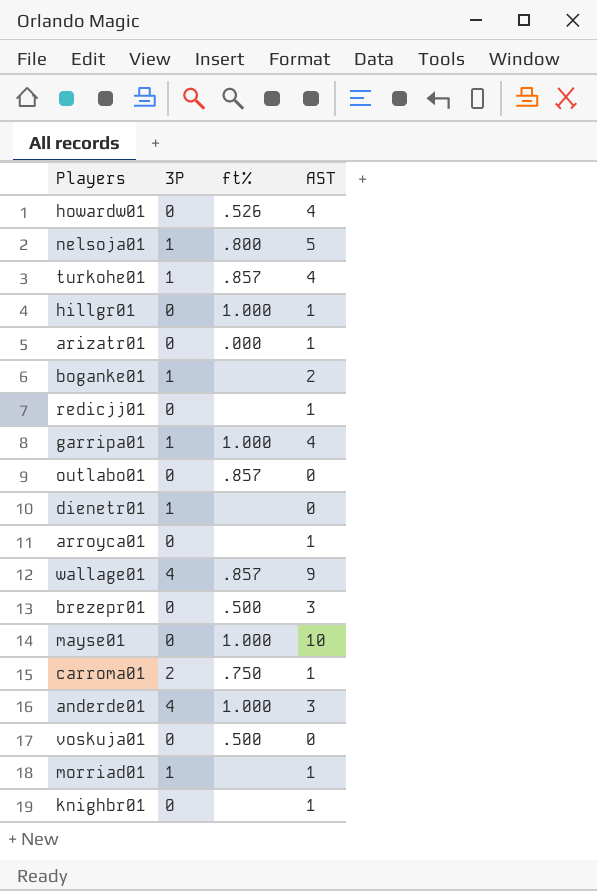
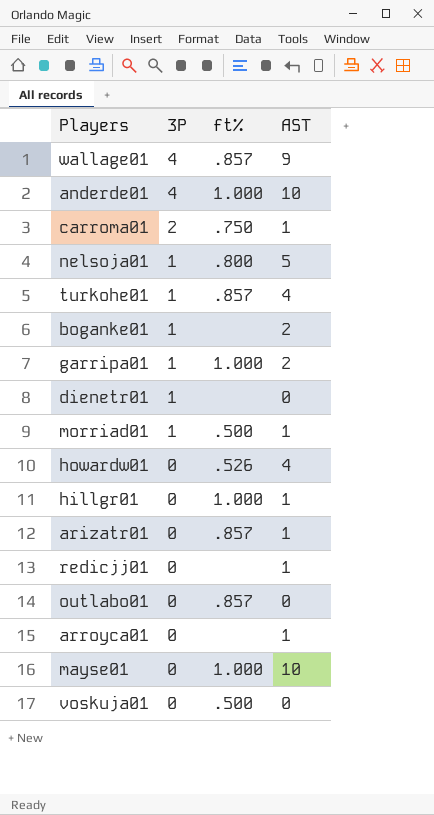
row order: none -> 3P descending
row brezepr01: 0 | .500 | 3 -> none
row knighbr01: 0 | none | 1 -> none
anderde01 | AST: 3 -> 10
garripa01 | AST: 4 -> 2
morriad01 | ft%: none -> .500
arizatr01 | ft%: .000 -> .857

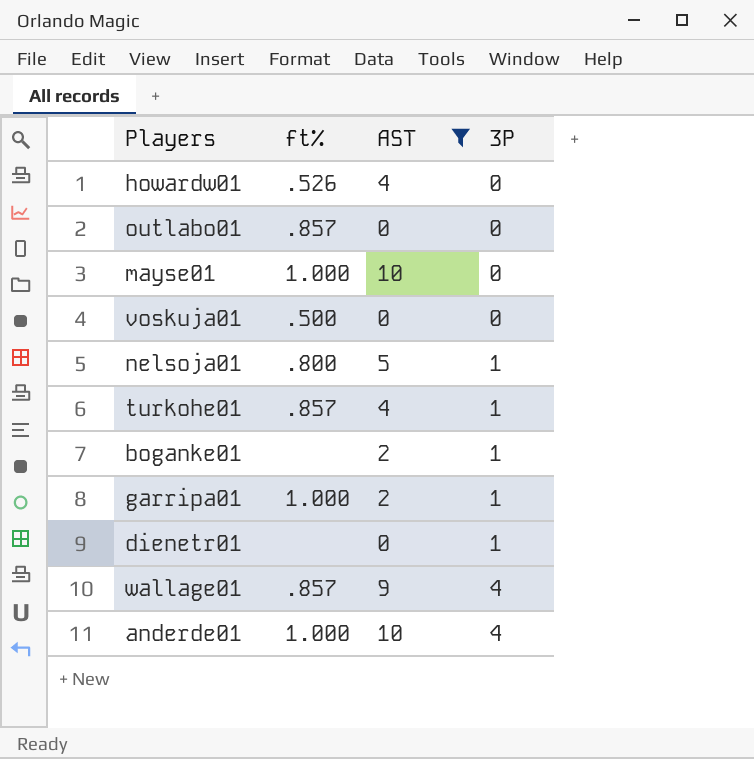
filter: none -> AST != 1
row order: 3P descending -> 3P ascending
column 3P | position: 2 -> 4

